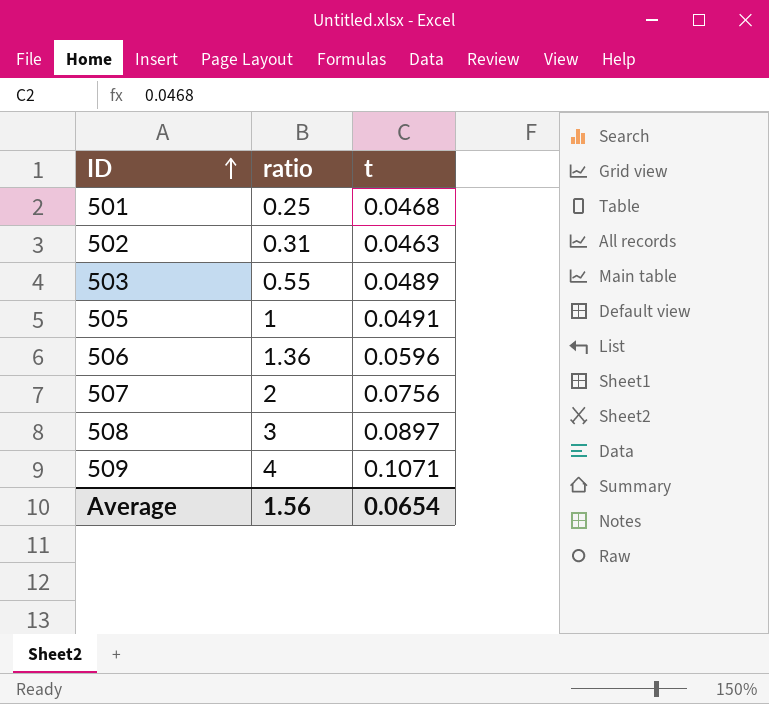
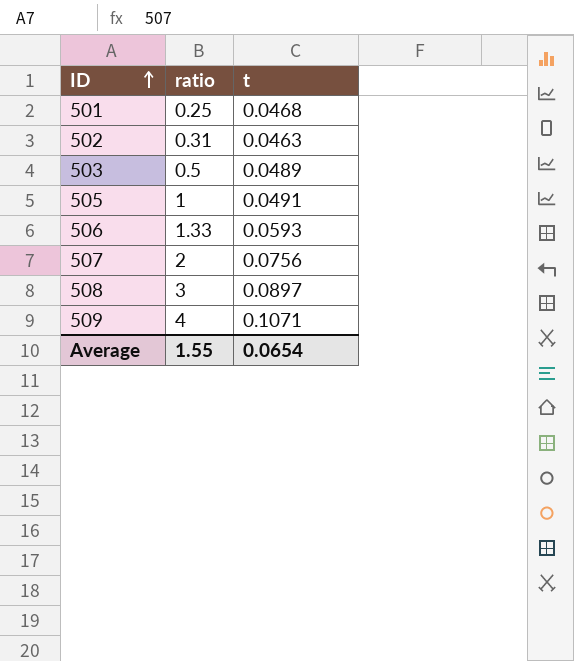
503 | ratio: 0.55 -> 0.5
506 | ratio: 1.36 -> 1.33
506 | t: 0.0596 -> 0.0593
Average | ratio: 1.56 -> 1.55

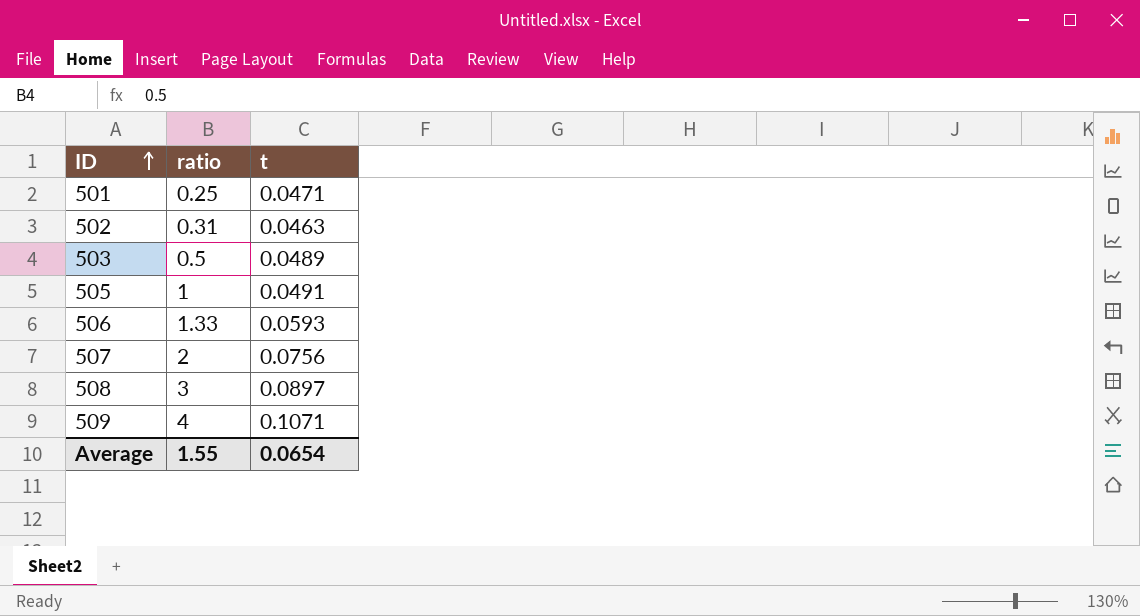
501 | t: 0.0468 -> 0.0471

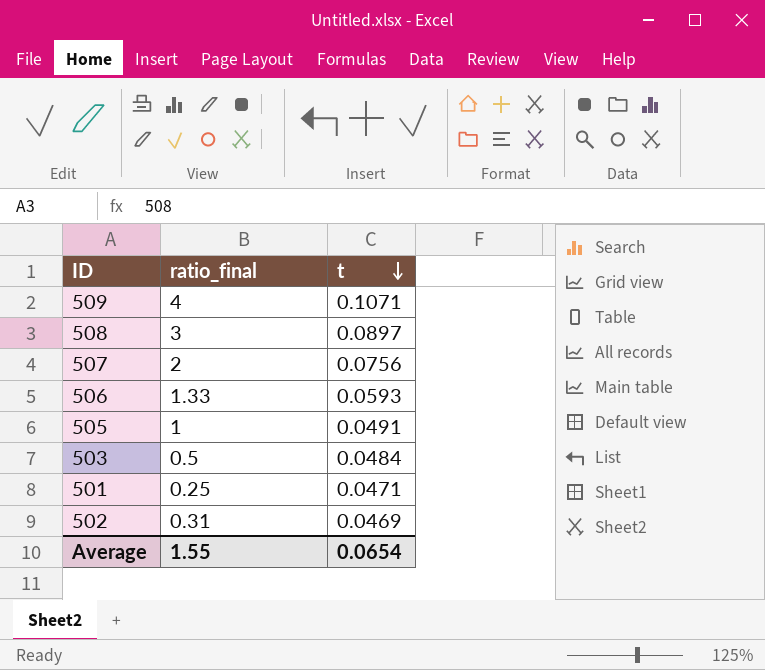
row order: ID ascending -> t descending
column name: ratio -> ratio_final
503 | t: 0.0489 -> 0.0484
502 | t: 0.0463 -> 0.0469

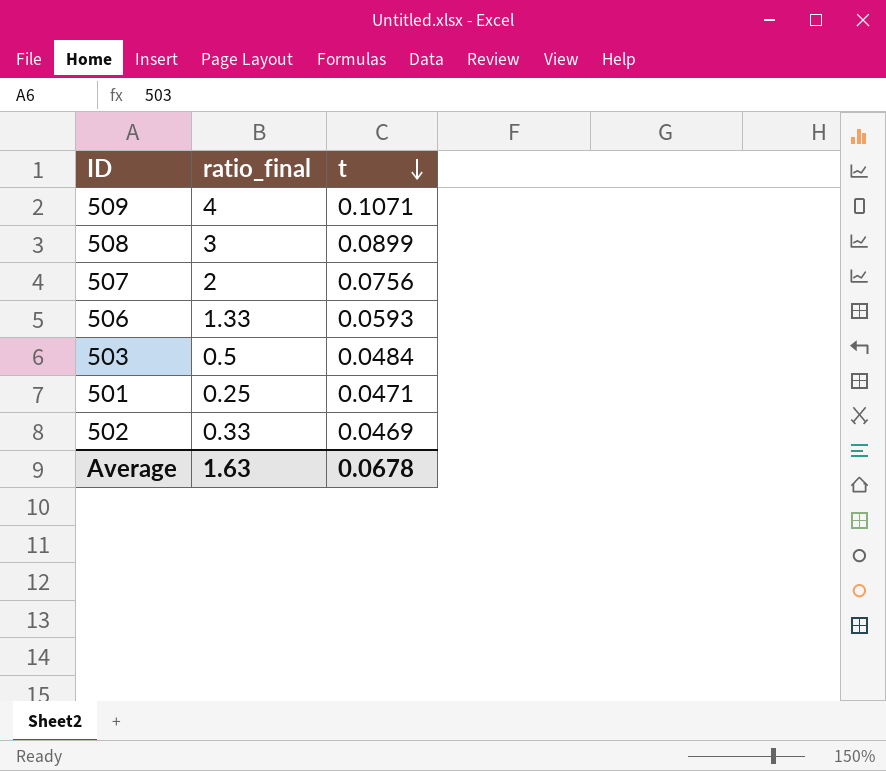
row 505: 1 | 0.0491 -> none
508 | t: 0.0897 -> 0.0899
502 | ratio_final: 0.31 -> 0.33
Average | ratio_final: 1.55 -> 1.63
Average | t: 0.0654 -> 0.0678

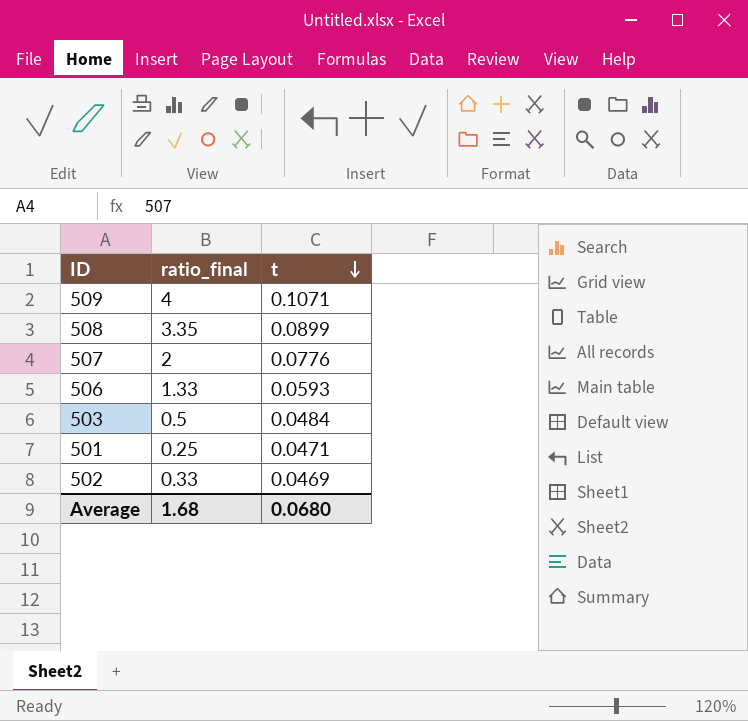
508 | ratio_final: 3 -> 3.35
507 | t: 0.0756 -> 0.0776
Average | ratio_final: 1.63 -> 1.68
Average | t: 0.0678 -> 0.0680

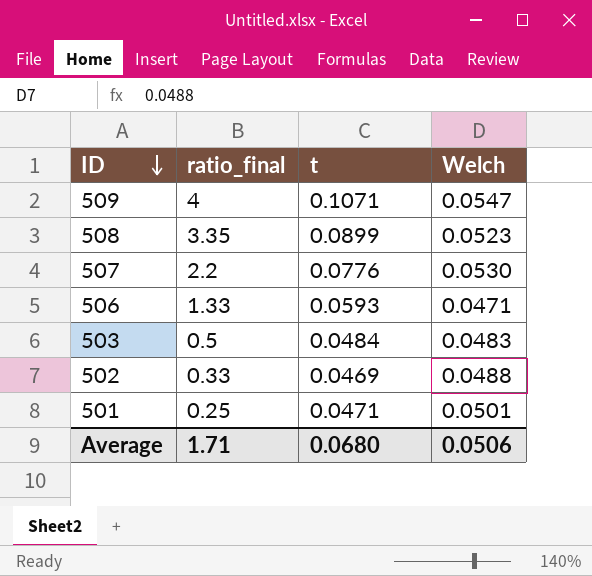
row order: t descending -> ID descending
column Welch | position: none -> 4
507 | ratio_final: 2 -> 2.2
Average | ratio_final: 1.68 -> 1.71

